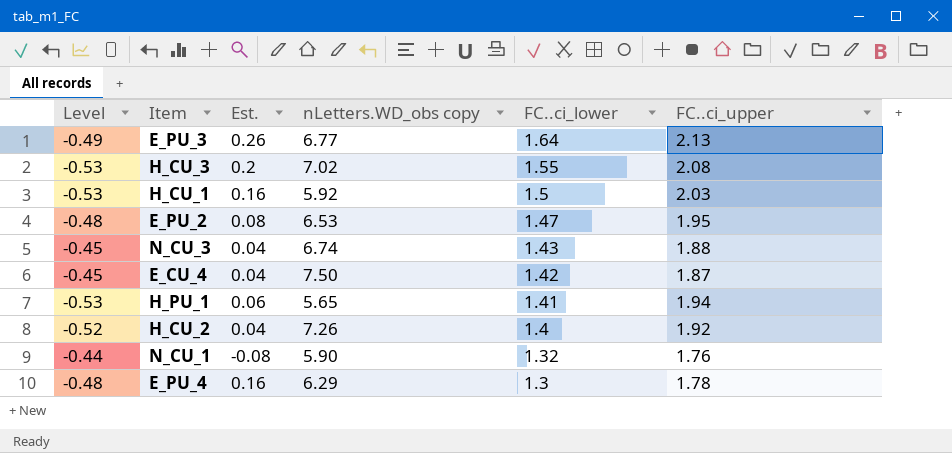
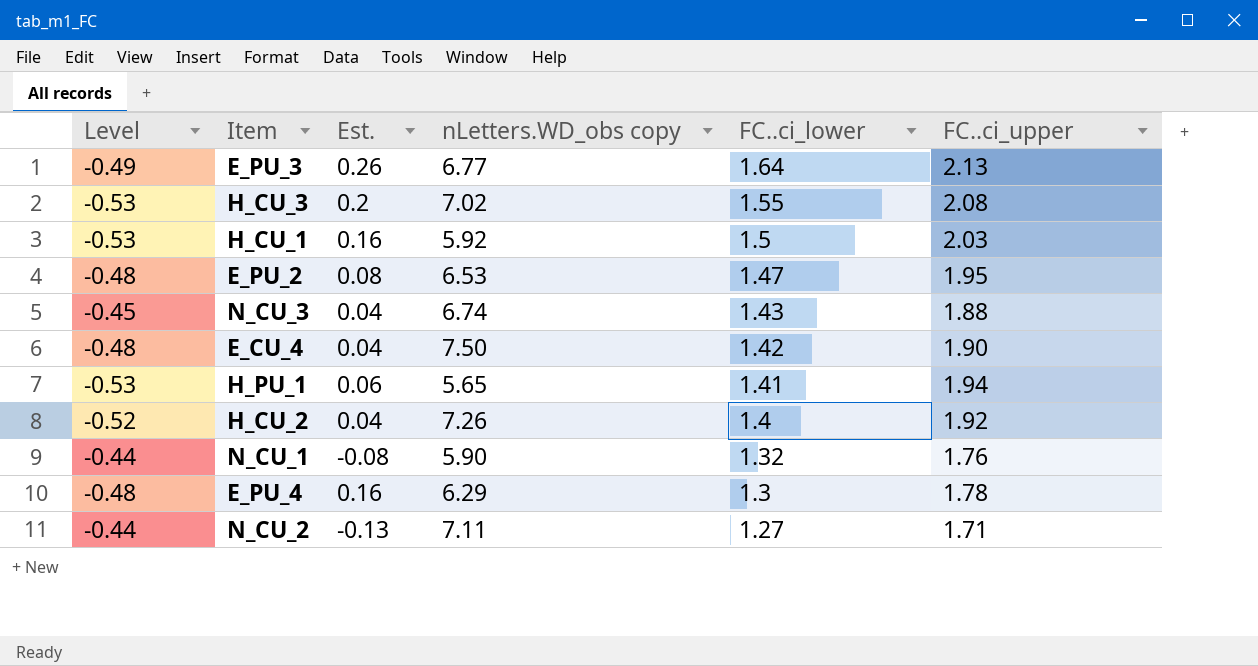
E_CU_4 | Level: -0.45 -> -0.48
E_CU_4 | FC..ci_upper: 1.87 -> 1.90
row N_CU_2: none -> -0.44 | -0.13 | 7.11 | 1.27 | 1.71

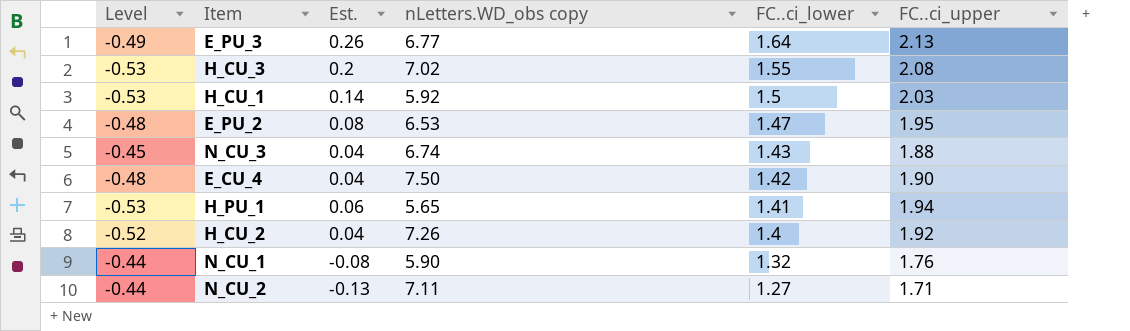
row E_PU_4: -0.48 | 0.16 | 6.29 | 1.3 | 1.78 -> none
H_CU_1 | Est.: 0.16 -> 0.14

